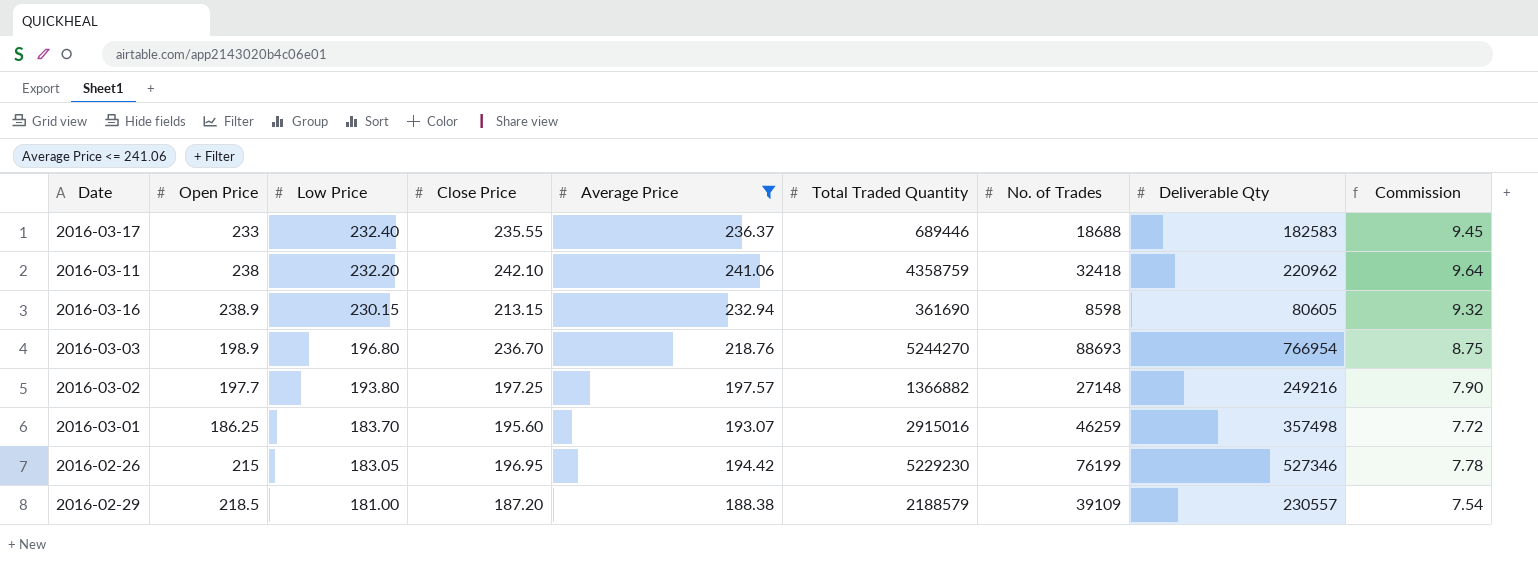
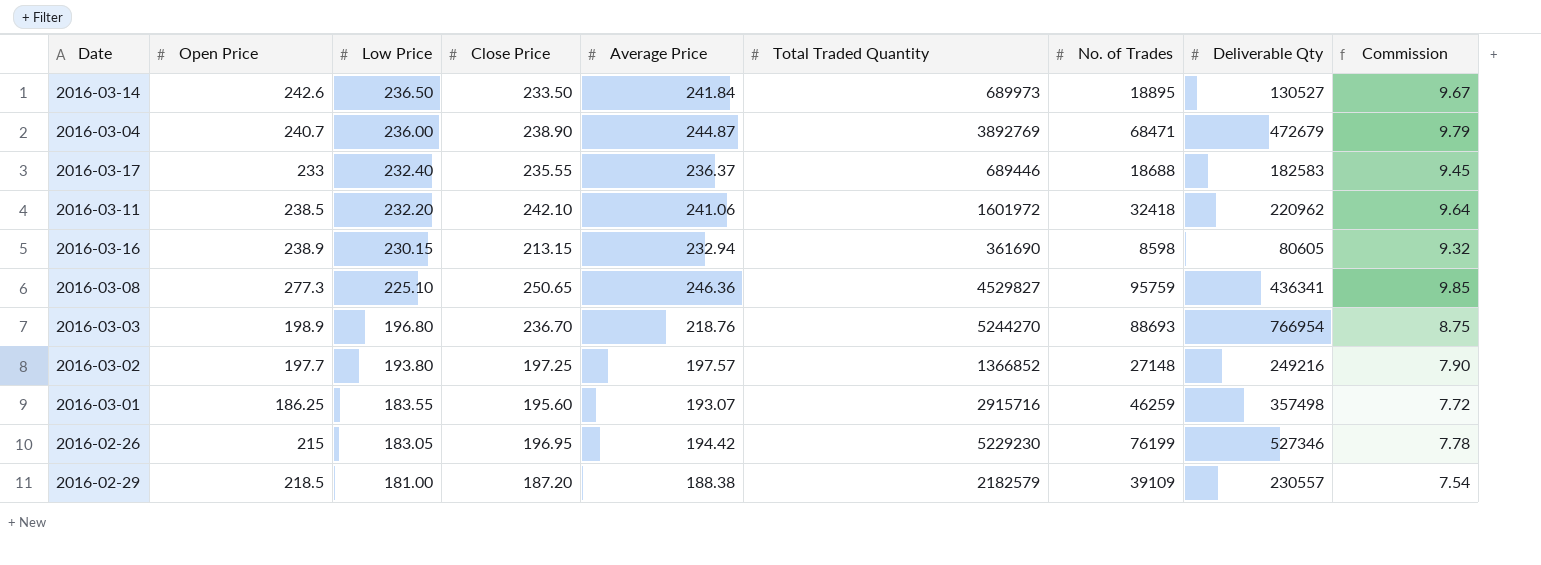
filter: Average Price <= 241.06 -> none
2016-03-11 | Open Price: 238 -> 238.5
2016-03-11 | Total Traded Quantity: 4358759 -> 1601972
2016-03-02 | Total Traded Quantity: 1366882 -> 1366852
2016-03-01 | Low Price: 183.70 -> 183.55
2016-03-01 | Total Traded Quantity: 2915016 -> 2915716
2016-02-29 | Total Traded Quantity: 2188579 -> 2182579

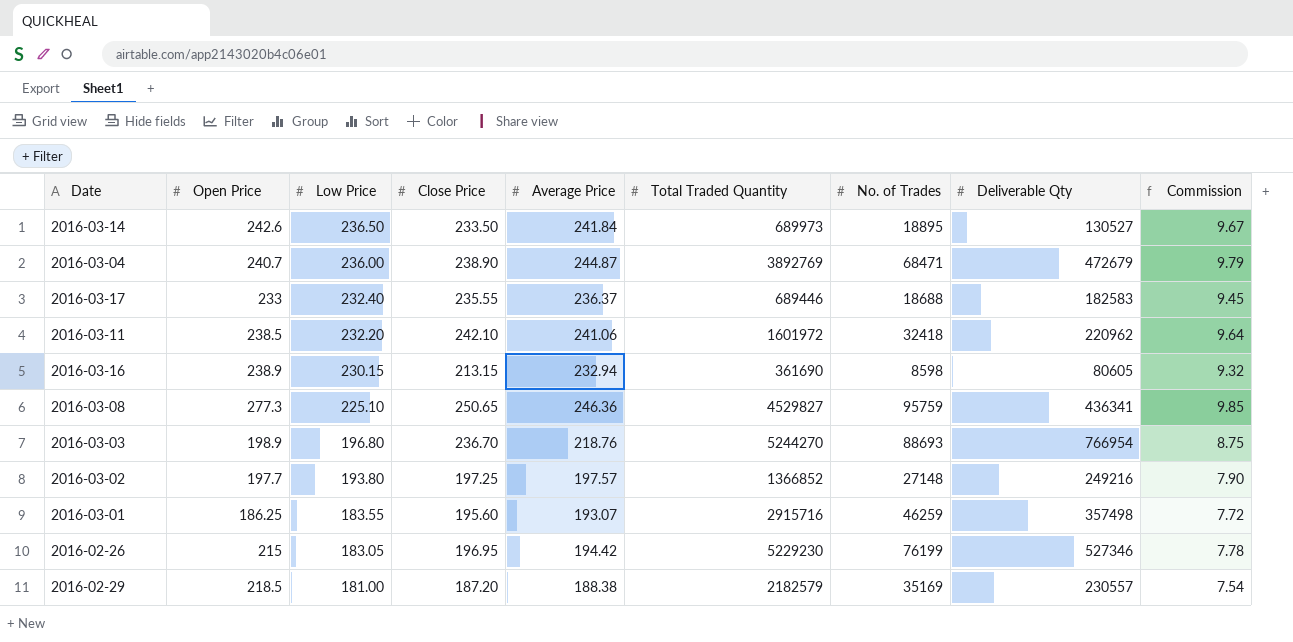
2016-02-29 | No. of Trades: 39109 -> 35169

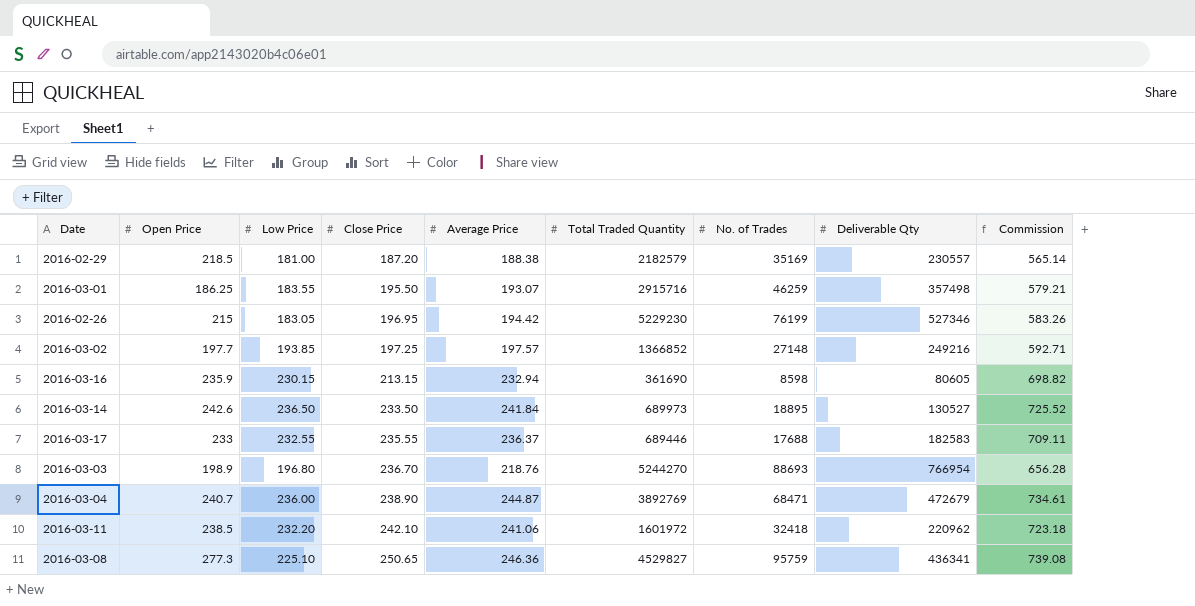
row order: Low Price descending -> Close Price ascending
column Commission | formula: [Average Price] * 0.04 -> [Average Price] * 3
2016-03-01 | Close Price: 195.60 -> 195.50
2016-03-02 | Low Price: 193.80 -> 193.85
2016-03-16 | Open Price: 238.9 -> 235.9
2016-03-17 | Low Price: 232.40 -> 232.55
2016-03-17 | No. of Trades: 18688 -> 17688

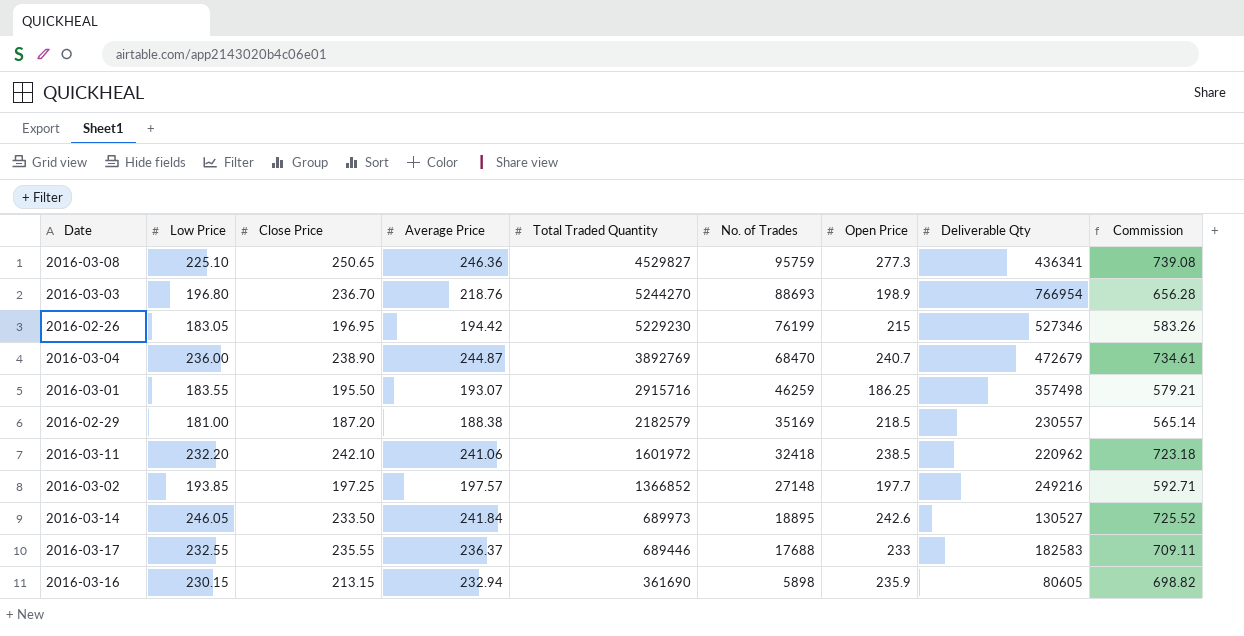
row order: Close Price ascending -> No. of Trades descending
column Open Price | position: 2 -> 7
2016-03-04 | No. of Trades: 68471 -> 68470
2016-03-14 | Low Price: 236.50 -> 246.05
2016-03-16 | No. of Trades: 8598 -> 5898

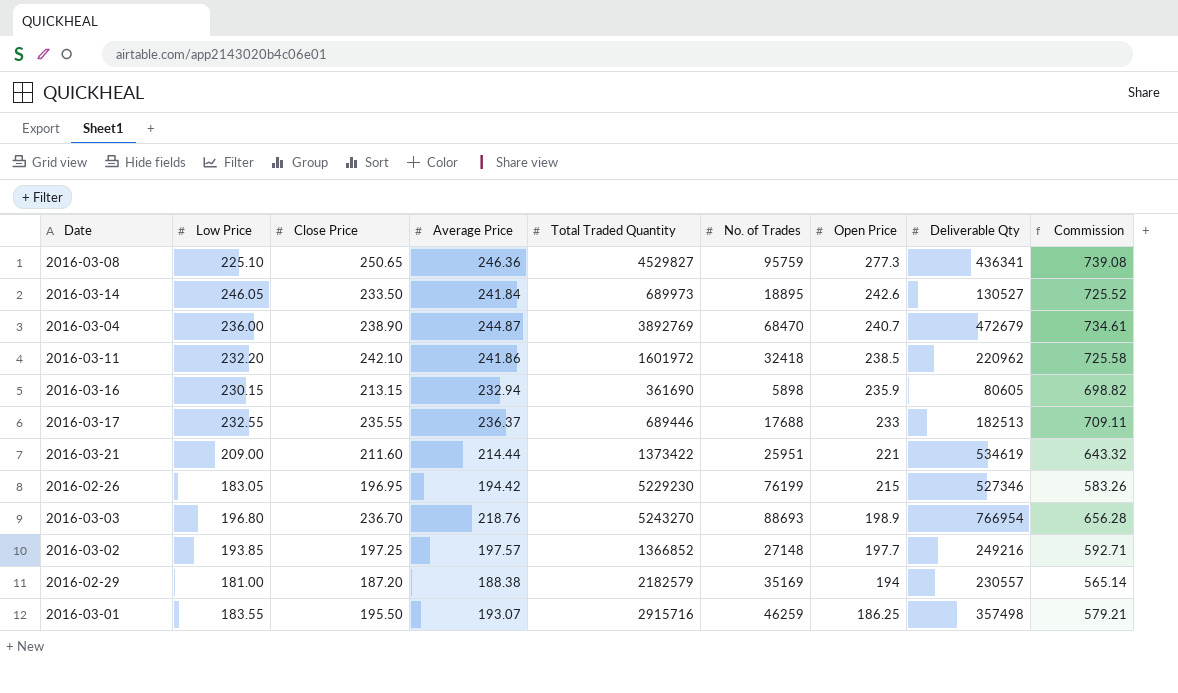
row order: No. of Trades descending -> Open Price descending
2016-03-11 | Average Price: 241.06 -> 241.86
2016-03-11 | Commission: 723.18 -> 725.58
2016-03-17 | Deliverable Qty: 182583 -> 182513
row 2016-03-21: none -> 209.00 | 211.60 | 214.44 | 1373422 | 25951 | 221 | 534619 | 643.32
2016-03-03 | Total Traded Quantity: 5244270 -> 5243270
2016-02-29 | Open Price: 218.5 -> 194

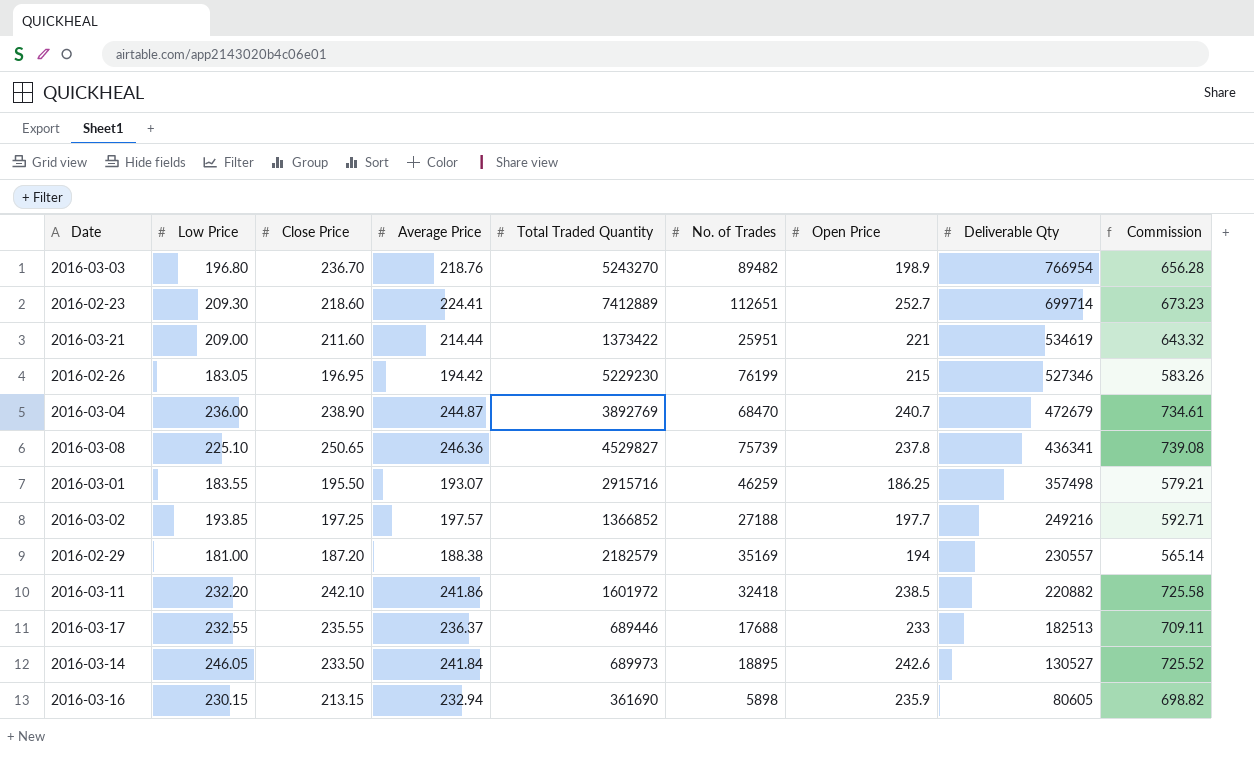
row order: Open Price descending -> Deliverable Qty descending
2016-03-03 | No. of Trades: 88693 -> 89482
row 2016-02-23: none -> 209.30 | 218.60 | 224.41 | 7412889 | 112651 | 252.7 | 699714 | 673.23
2016-03-08 | No. of Trades: 95759 -> 75739
2016-03-08 | Open Price: 277.3 -> 237.8
2016-03-02 | No. of Trades: 27148 -> 27188
2016-03-11 | Deliverable Qty: 220962 -> 220882

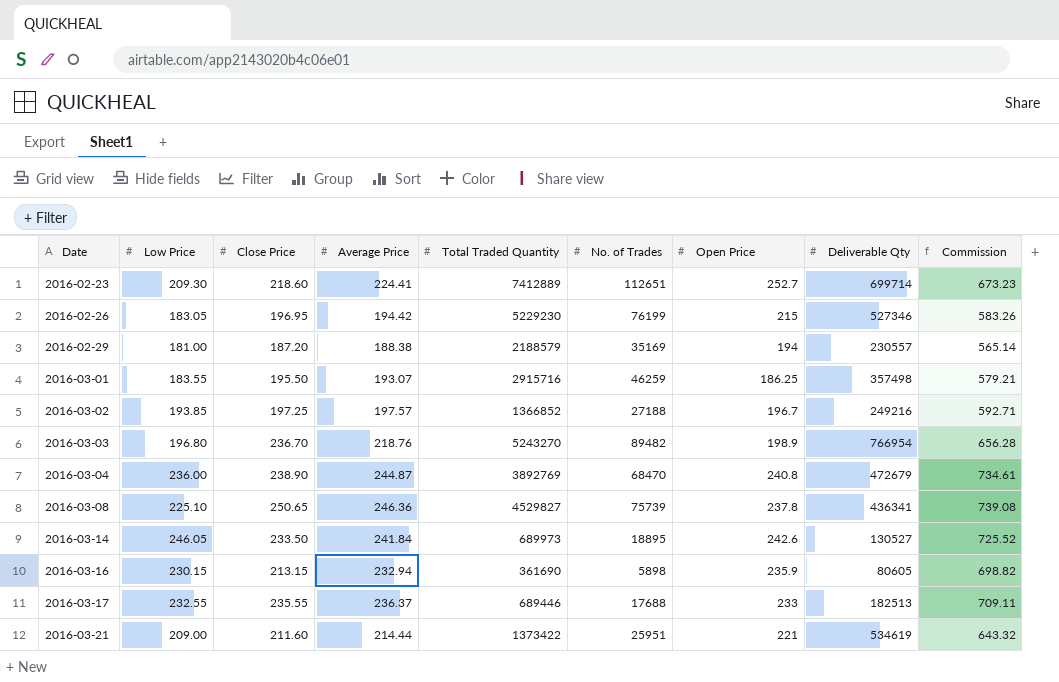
row order: Deliverable Qty descending -> Date ascending
row 2016-03-11: 232.20 | 242.10 | 241.86 | 1601972 | 32418 | 238.5 | 220882 | 725.58 -> none
2016-02-29 | Total Traded Quantity: 2182579 -> 2188579
2016-03-02 | Open Price: 197.7 -> 196.7
2016-03-04 | Open Price: 240.7 -> 240.8

